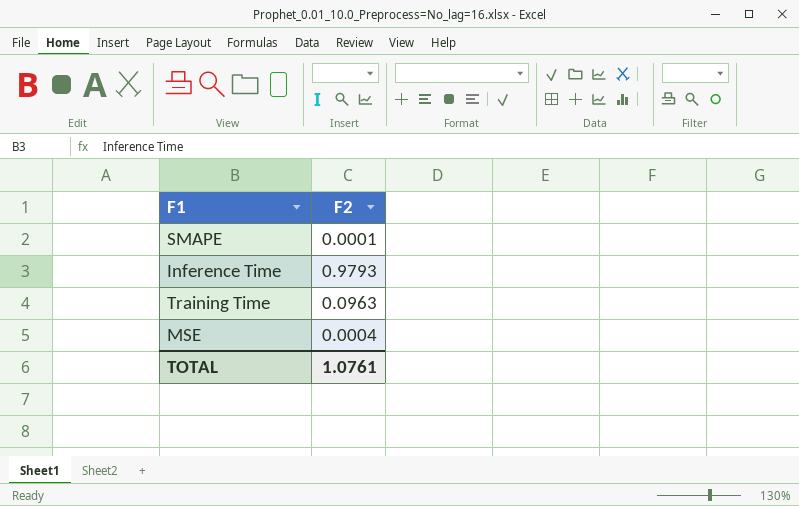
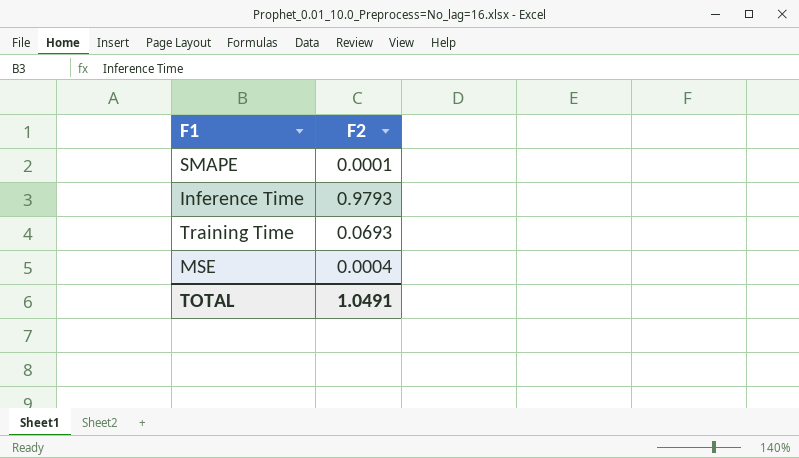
Training Time | F2: 0.0963 -> 0.0693
TOTAL | F2: 1.0761 -> 1.0491

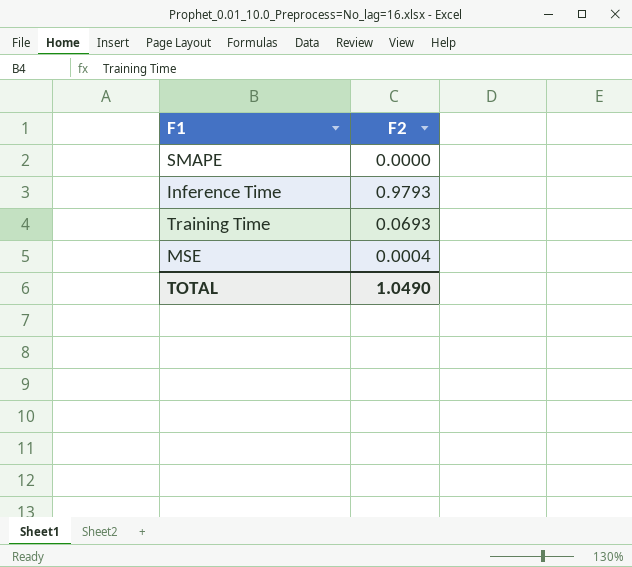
SMAPE | F2: 0.0001 -> 0.0000
TOTAL | F2: 1.0491 -> 1.0490

